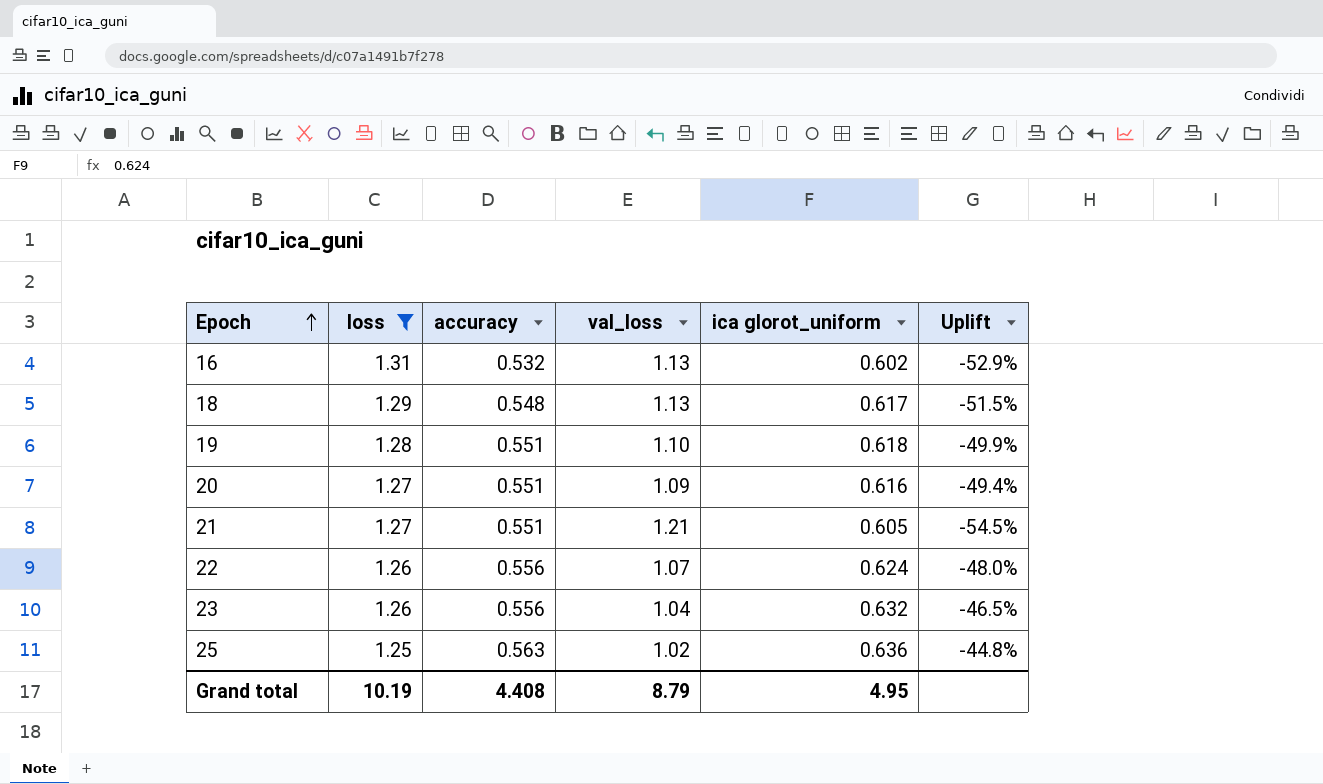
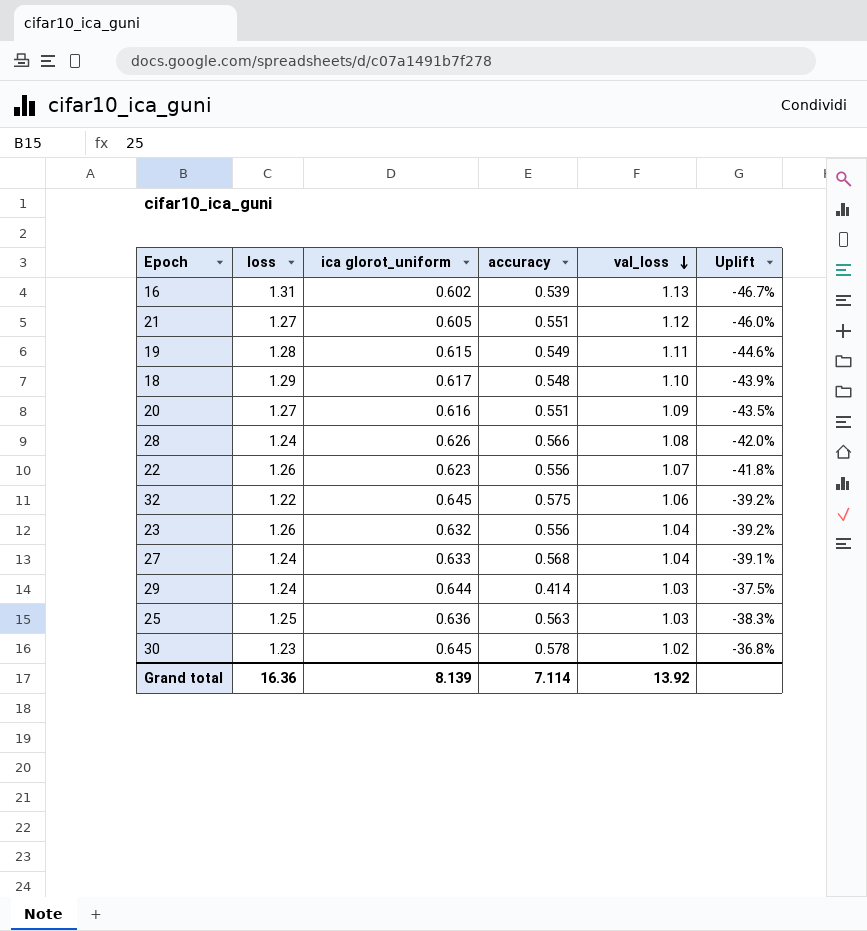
filter: loss >= 1.25 -> none
row order: Epoch ascending -> val_loss descending
column ica glorot_uniform | position: 5 -> 3
column Uplift | formula: ([accuracy] - [val_loss]) / [val_loss] -> ([ica glorot_uniform] - [val_loss]) / [val_loss]
16 | accuracy: 0.532 -> 0.539
21 | val_loss: 1.21 -> 1.12
19 | ica glorot_uniform: 0.618 -> 0.615
19 | accuracy: 0.551 -> 0.549
19 | val_loss: 1.10 -> 1.11
18 | val_loss: 1.13 -> 1.10
22 | ica glorot_uniform: 0.624 -> 0.623
25 | val_loss: 1.02 -> 1.03
Grand total | loss: 10.19 -> 16.36
Grand total | ica glorot_uniform: 4.95 -> 8.139
Grand total | accuracy: 4.408 -> 7.114
Grand total | val_loss: 8.79 -> 13.92

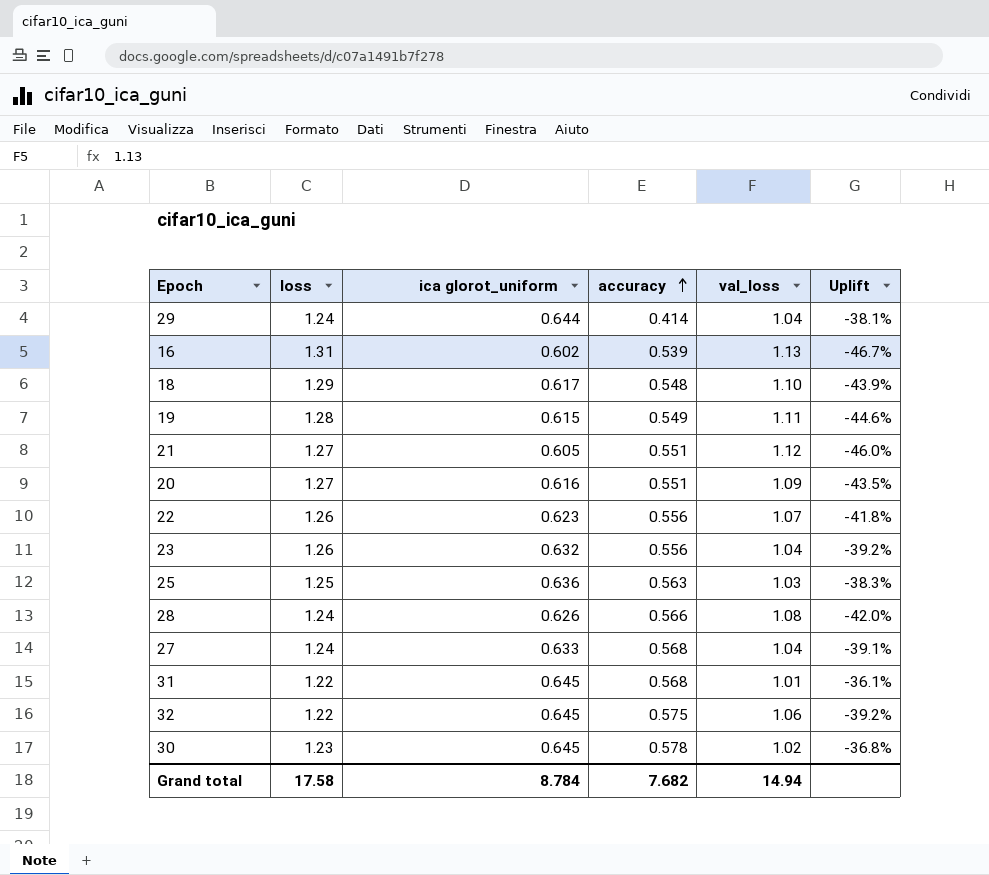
row order: val_loss descending -> accuracy ascending
29 | val_loss: 1.03 -> 1.04
29 | Uplift: -37.5% -> -38.1%
row 31: none -> 1.22 | 0.645 | 0.568 | 1.01 | -36.1%
Grand total | loss: 16.36 -> 17.58
Grand total | ica glorot_uniform: 8.139 -> 8.784
Grand total | accuracy: 7.114 -> 7.682
Grand total | val_loss: 13.92 -> 14.94

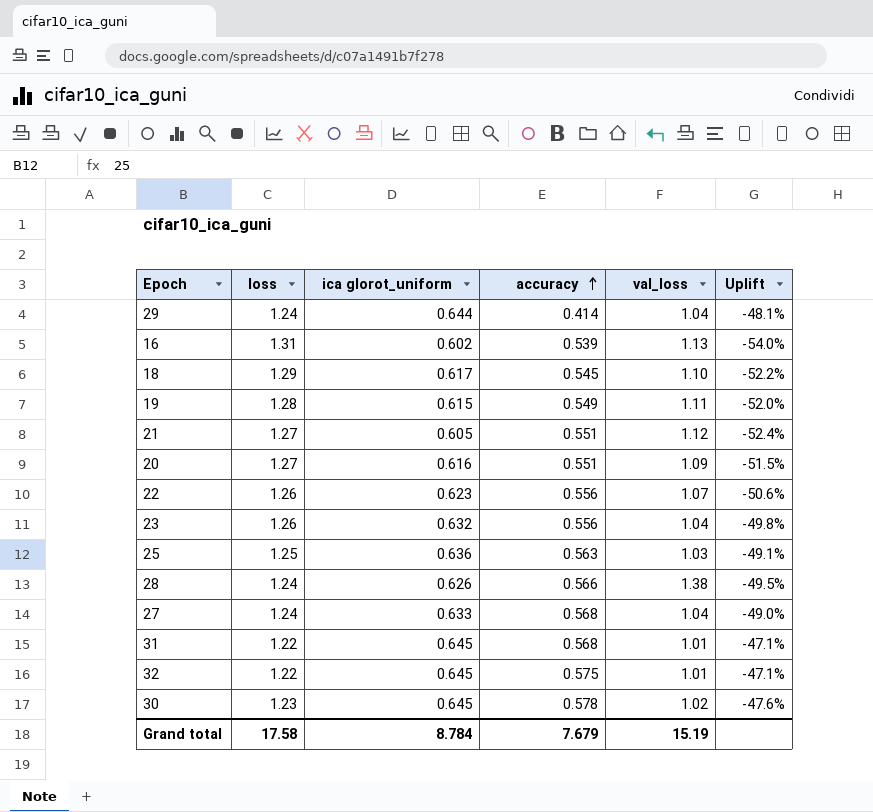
column Uplift | formula: ([ica glorot_uniform] - [val_loss]) / [val_loss] -> ([ica glorot_uniform] - [loss]) / [loss]
18 | accuracy: 0.548 -> 0.545
28 | val_loss: 1.08 -> 1.38
32 | val_loss: 1.06 -> 1.01
Grand total | accuracy: 7.682 -> 7.679
Grand total | val_loss: 14.94 -> 15.19

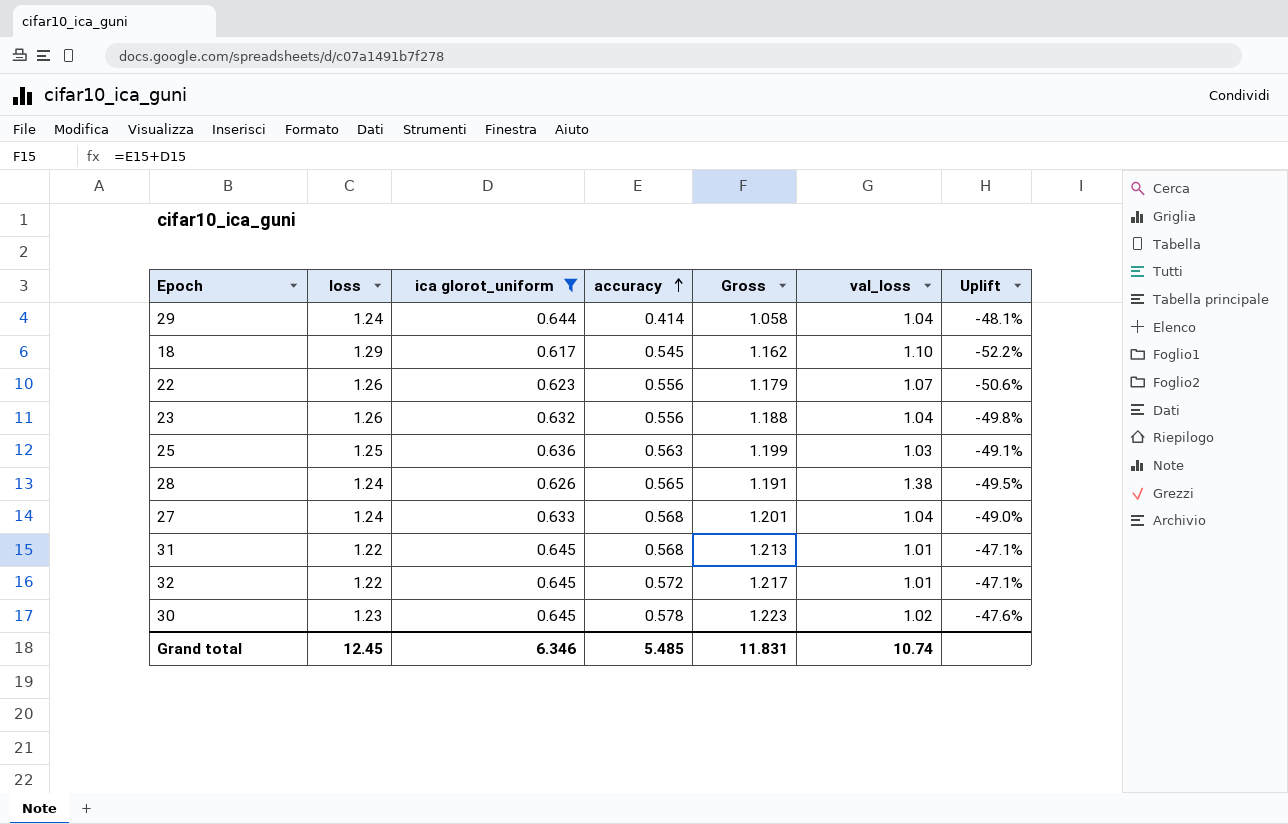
filter: none -> ica glorot_uniform >= 0.617
column Gross | formula: none -> [ica glorot_uniform] + [accuracy]
28 | accuracy: 0.566 -> 0.565
32 | accuracy: 0.575 -> 0.572
Grand total | loss: 17.58 -> 12.45
Grand total | ica glorot_uniform: 8.784 -> 6.346
Grand total | accuracy: 7.679 -> 5.485
Grand total | val_loss: 15.19 -> 10.74

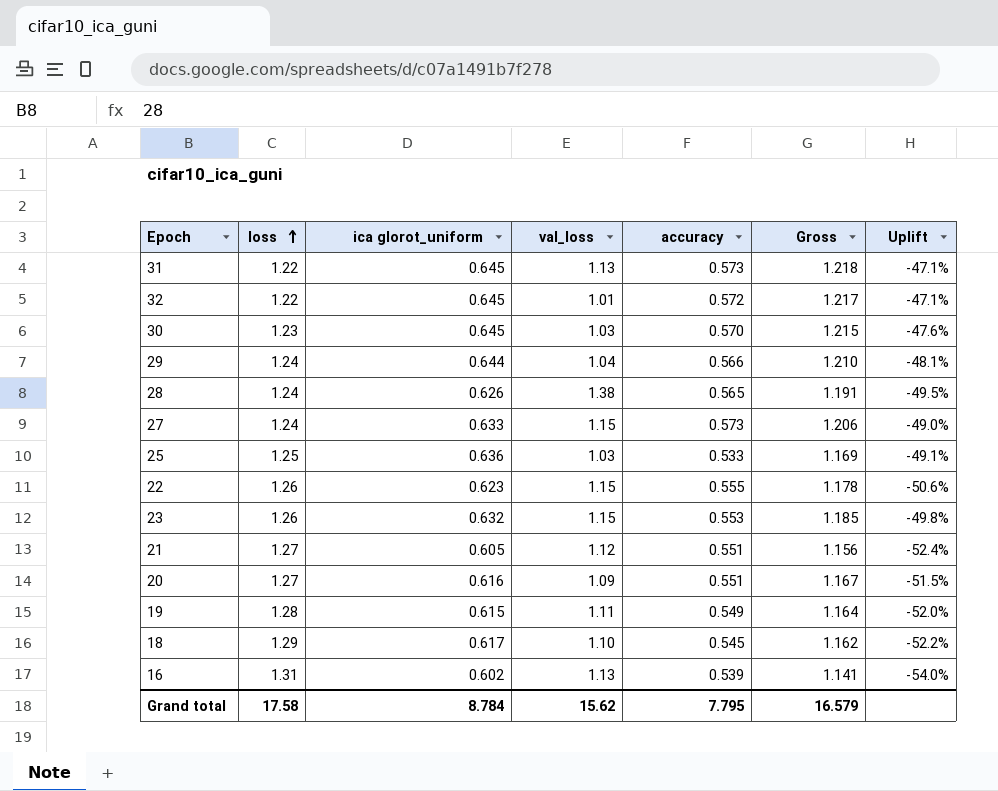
filter: ica glorot_uniform >= 0.617 -> none
row order: accuracy ascending -> loss ascending
column val_loss | position: 6 -> 4
31 | val_loss: 1.01 -> 1.13
31 | accuracy: 0.568 -> 0.573
31 | Gross: 1.213 -> 1.218
30 | val_loss: 1.02 -> 1.03
30 | accuracy: 0.578 -> 0.570
30 | Gross: 1.223 -> 1.215
29 | accuracy: 0.414 -> 0.566
29 | Gross: 1.058 -> 1.210
27 | val_loss: 1.04 -> 1.15
27 | accuracy: 0.568 -> 0.573
27 | Gross: 1.201 -> 1.206
25 | accuracy: 0.563 -> 0.533
25 | Gross: 1.199 -> 1.169
22 | val_loss: 1.07 -> 1.15
22 | accuracy: 0.556 -> 0.555
22 | Gross: 1.179 -> 1.178
23 | val_loss: 1.04 -> 1.15
23 | accuracy: 0.556 -> 0.553
23 | Gross: 1.188 -> 1.185
Grand total | loss: 12.45 -> 17.58
Grand total | ica glorot_uniform: 6.346 -> 8.784
Grand total | val_loss: 10.74 -> 15.62
Grand total | accuracy: 5.485 -> 7.795
Grand total | Gross: 11.831 -> 16.579

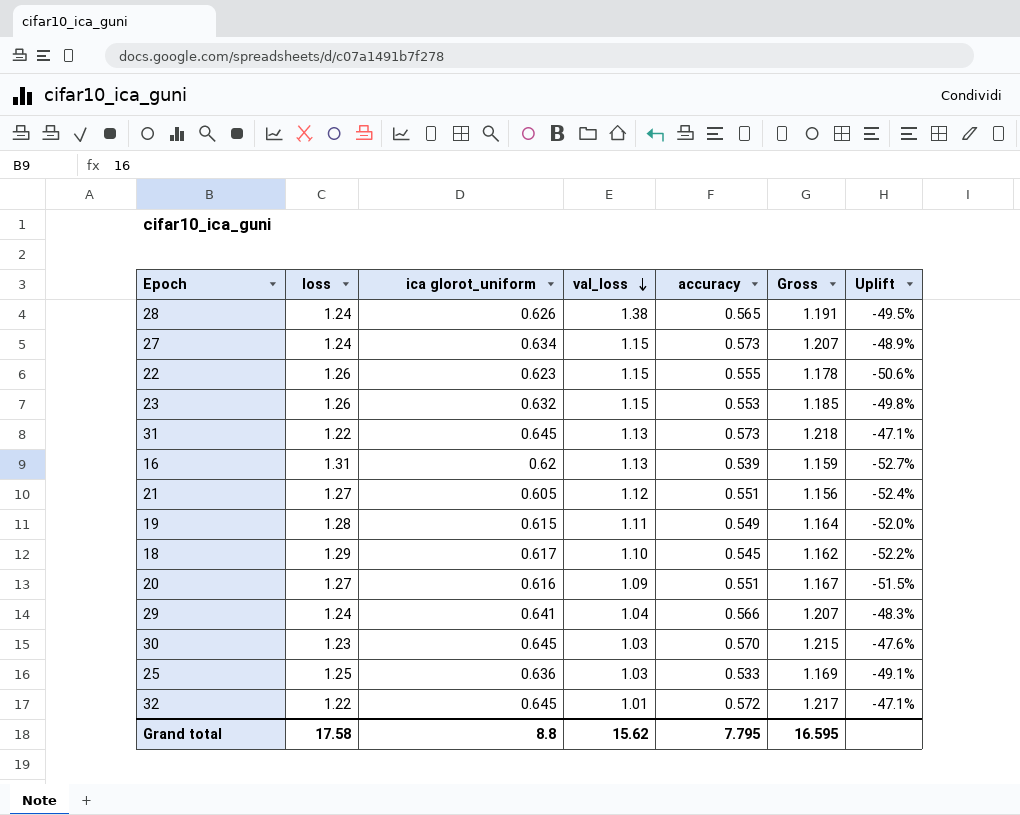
row order: loss ascending -> val_loss descending
27 | ica glorot_uniform: 0.633 -> 0.634
27 | Gross: 1.206 -> 1.207
27 | Uplift: -49.0% -> -48.9%
16 | ica glorot_uniform: 0.602 -> 0.62
16 | Gross: 1.141 -> 1.159
16 | Uplift: -54.0% -> -52.7%
29 | ica glorot_uniform: 0.644 -> 0.641
29 | Gross: 1.210 -> 1.207
29 | Uplift: -48.1% -> -48.3%
Grand total | ica glorot_uniform: 8.784 -> 8.8
Grand total | Gross: 16.579 -> 16.595

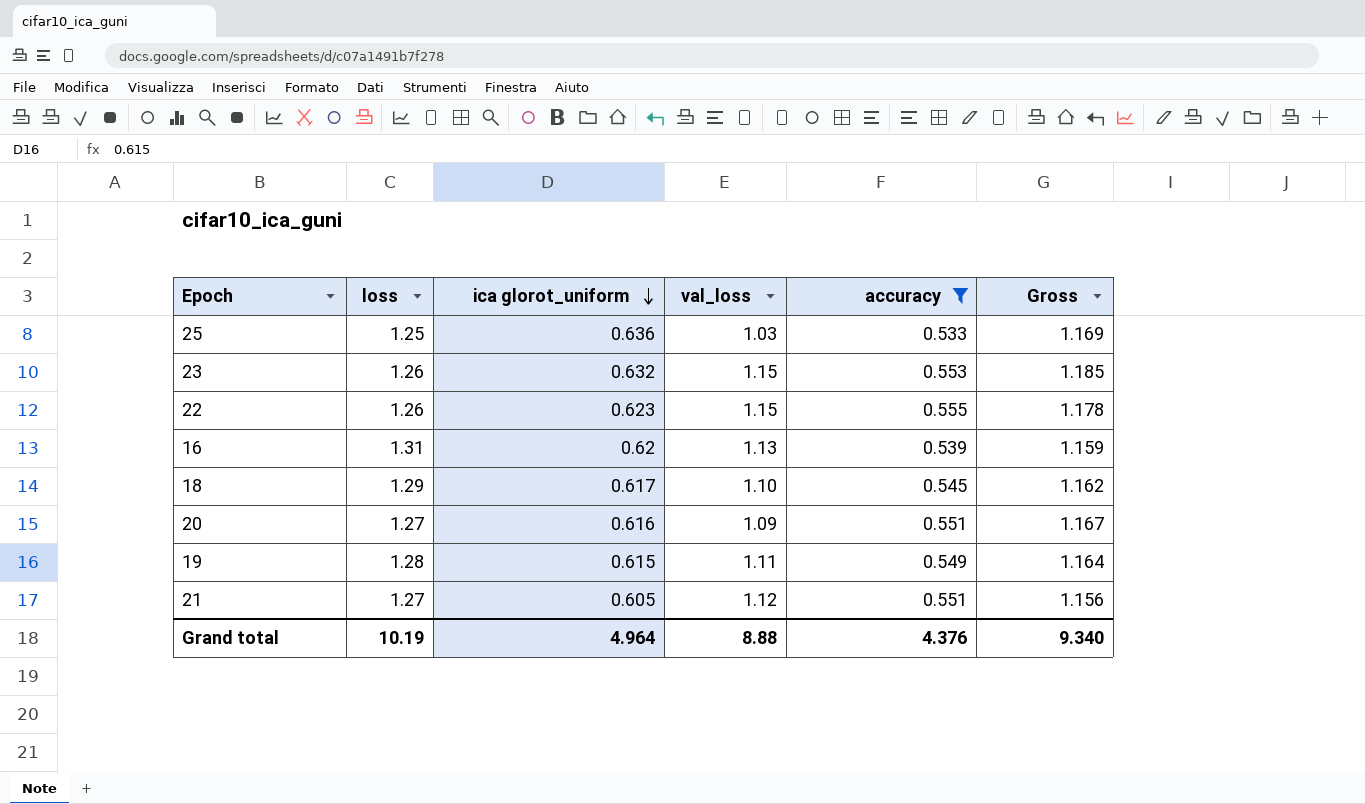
filter: none -> accuracy <= 0.555
row order: val_loss descending -> ica glorot_uniform descending
column Uplift | formula: ([ica glorot_uniform] - [loss]) / [loss] -> none
Grand total | loss: 17.58 -> 10.19
Grand total | ica glorot_uniform: 8.8 -> 4.964
Grand total | val_loss: 15.62 -> 8.88
Grand total | accuracy: 7.795 -> 4.376
Grand total | Gross: 16.595 -> 9.340

